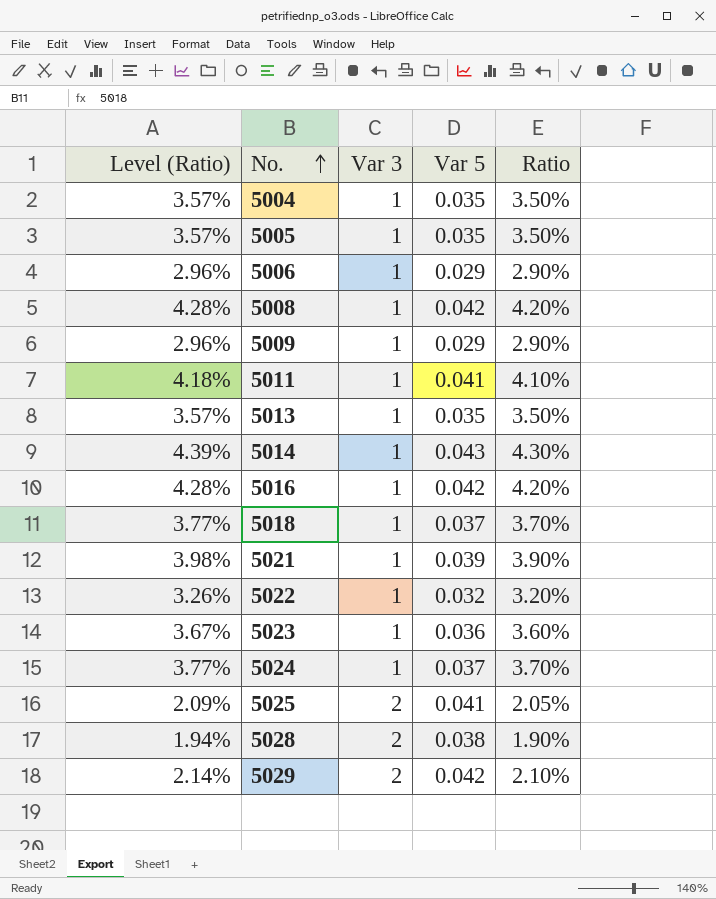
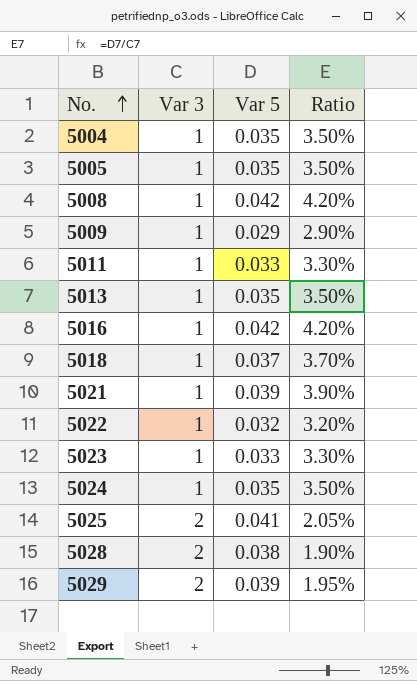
column Level (Ratio) | formula: [Ratio] * 1.02 -> none
row 5006: 2.96% | 1 | 0.029 | 2.90% -> none
row 5014: 4.39% | 1 | 0.043 | 4.30% -> none
5011 | Var 5: 0.041 -> 0.033
5011 | Ratio: 4.10% -> 3.30%
5023 | Var 5: 0.036 -> 0.033
5023 | Ratio: 3.60% -> 3.30%
5024 | Var 5: 0.037 -> 0.035
5024 | Ratio: 3.70% -> 3.50%
5029 | Var 5: 0.042 -> 0.039
5029 | Ratio: 2.10% -> 1.95%

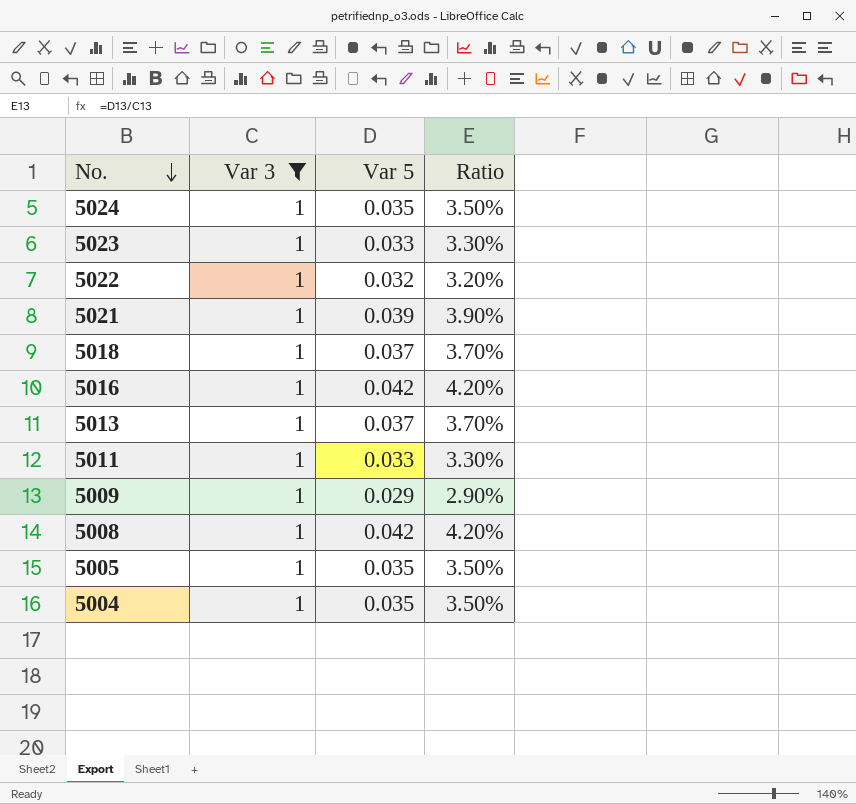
filter: none -> Var 3 = 1
row order: No. ascending -> No. descending
5013 | Var 5: 0.035 -> 0.037
5013 | Ratio: 3.50% -> 3.70%

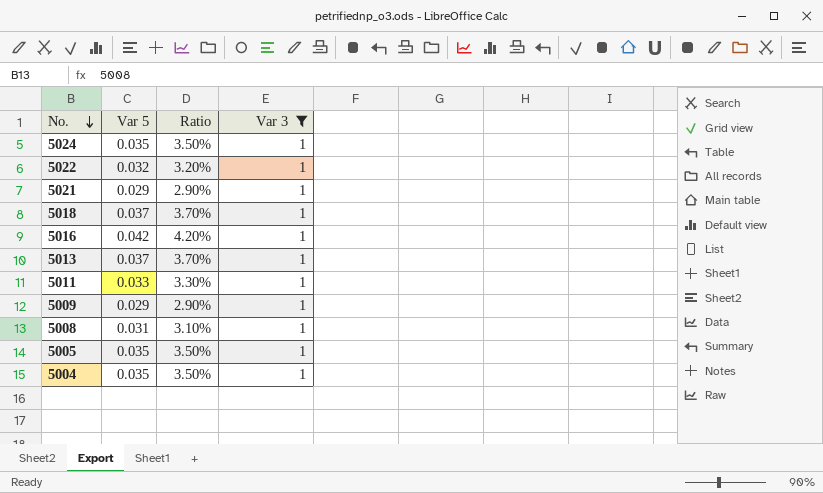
column Var 3 | position: 2 -> 4
row 5023: 1 | 0.033 | 3.30% -> none
5021 | Var 5: 0.039 -> 0.029
5021 | Ratio: 3.90% -> 2.90%
5008 | Var 5: 0.042 -> 0.031
5008 | Ratio: 4.20% -> 3.10%

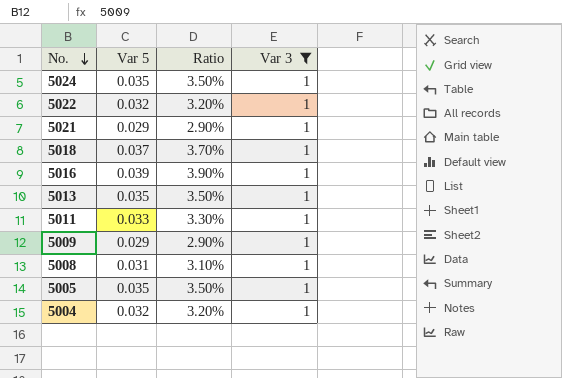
5016 | Var 5: 0.042 -> 0.039
5016 | Ratio: 4.20% -> 3.90%
5013 | Var 5: 0.037 -> 0.035
5013 | Ratio: 3.70% -> 3.50%
5004 | Var 5: 0.035 -> 0.032
5004 | Ratio: 3.50% -> 3.20%

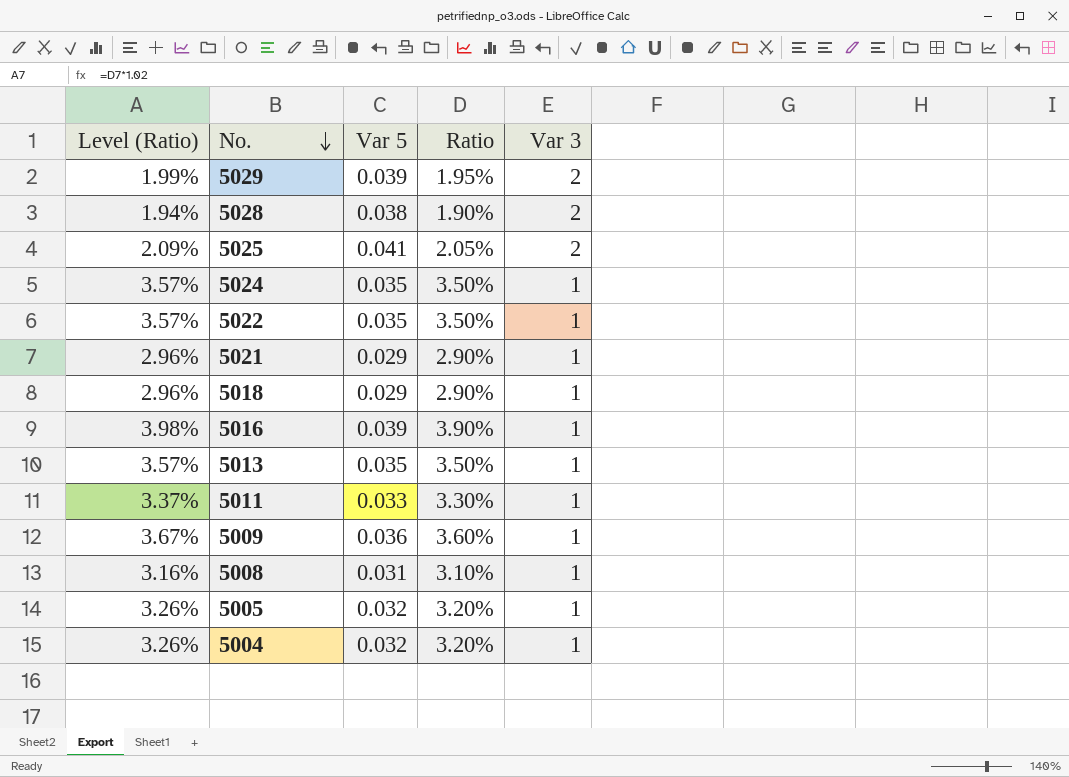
filter: Var 3 = 1 -> none
column Level (Ratio) | formula: none -> [Ratio] * 1.02
5022 | Var 5: 0.032 -> 0.035
5022 | Ratio: 3.20% -> 3.50%
5018 | Var 5: 0.037 -> 0.029
5018 | Ratio: 3.70% -> 2.90%
5009 | Var 5: 0.029 -> 0.036
5009 | Ratio: 2.90% -> 3.60%
5005 | Var 5: 0.035 -> 0.032
5005 | Ratio: 3.50% -> 3.20%

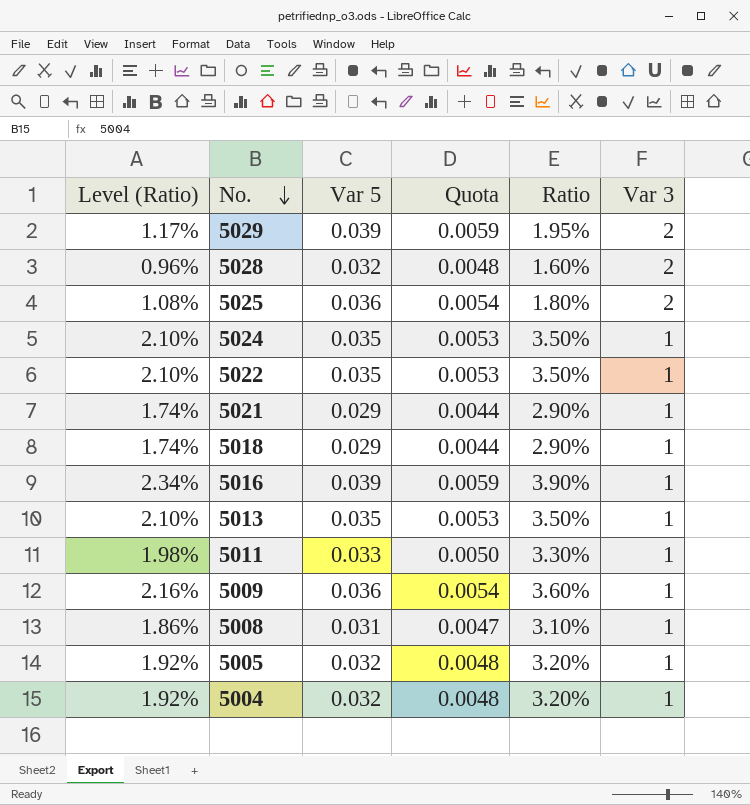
column Level (Ratio) | formula: [Ratio] * 1.02 -> [Ratio] * 0.6
column Quota | formula: none -> [Var 5] * 0.15
5028 | Var 5: 0.038 -> 0.032
5028 | Ratio: 1.90% -> 1.60%
5025 | Var 5: 0.041 -> 0.036
5025 | Ratio: 2.05% -> 1.80%

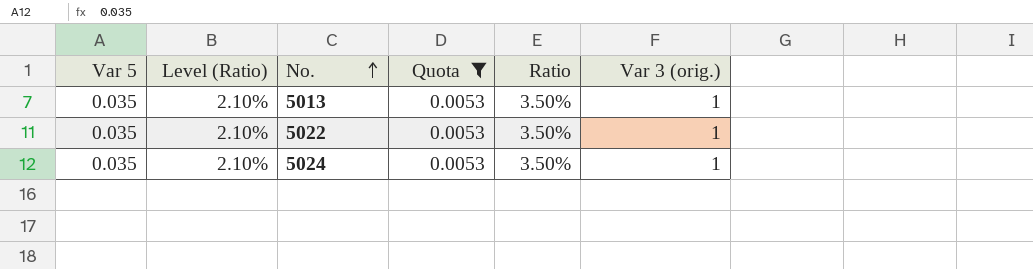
filter: none -> Quota = 0.0053
row order: No. descending -> No. ascending
column Var 5 | position: 3 -> 1
column name: Var 3 -> Var 3 (orig.)

